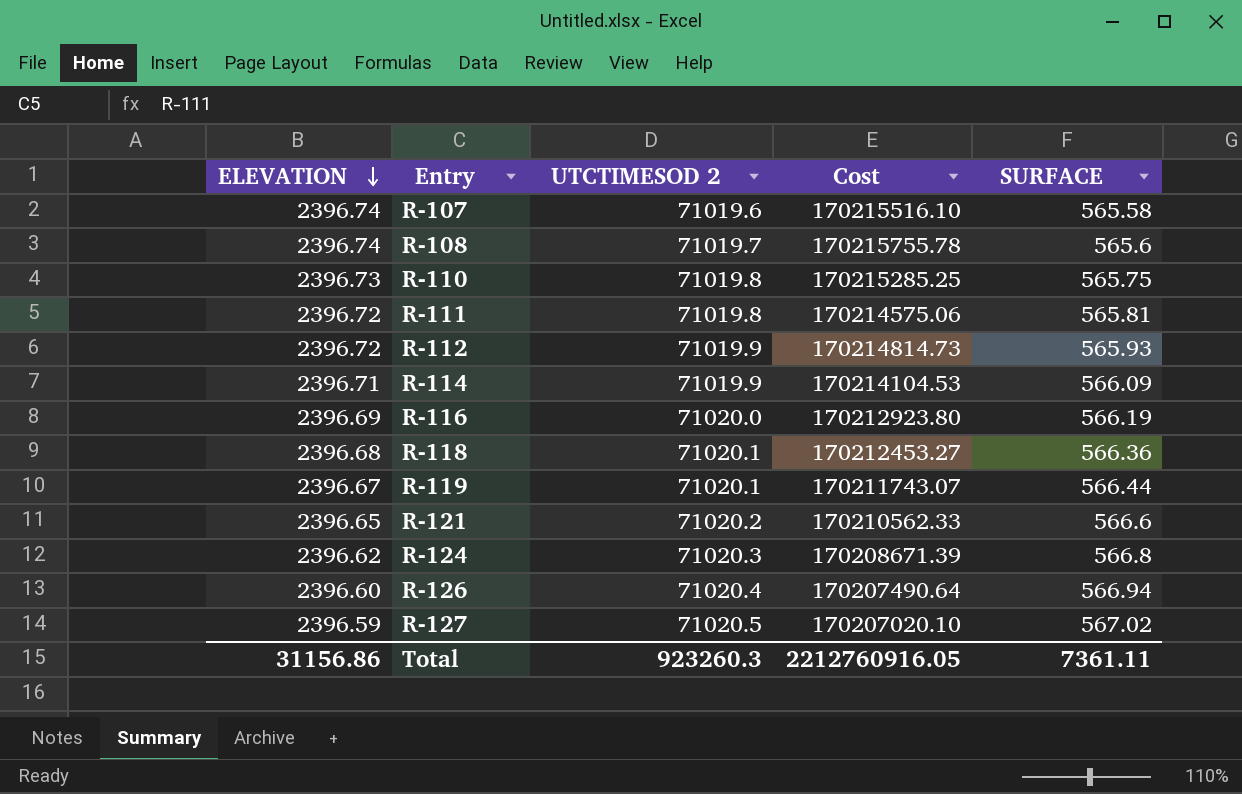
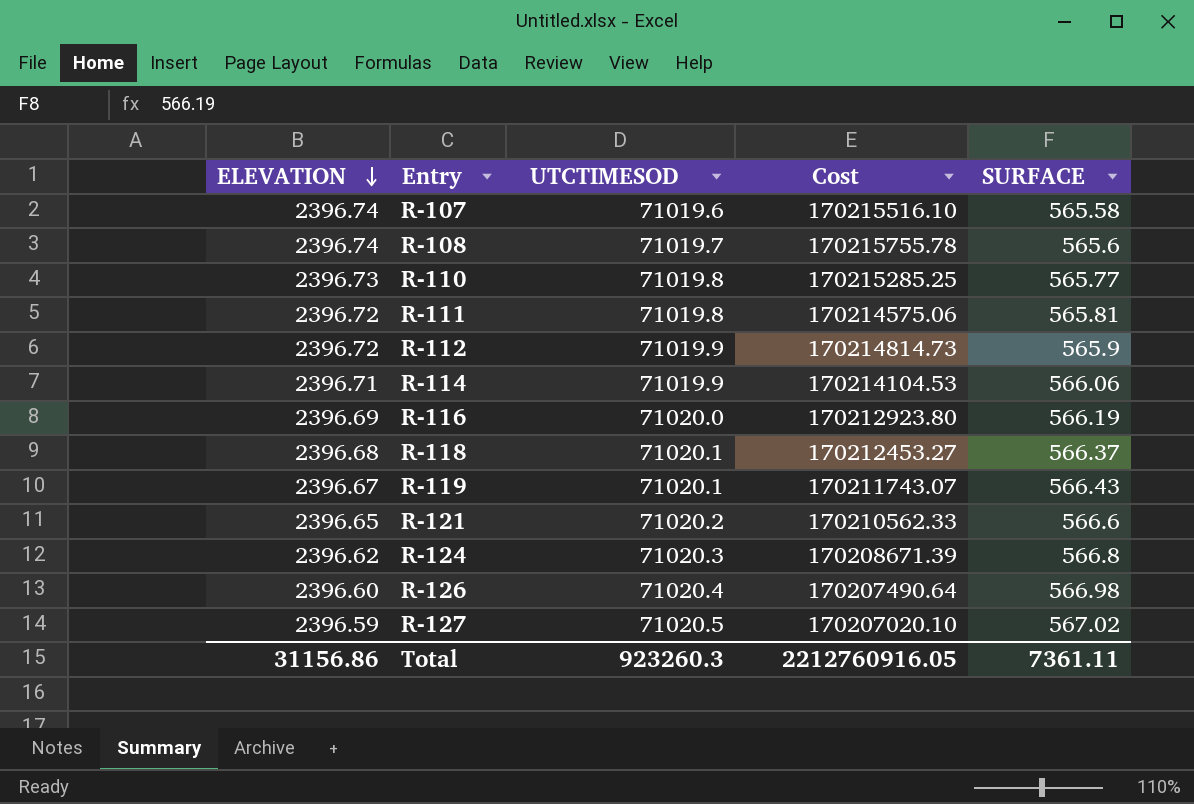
column name: UTCTIMESOD 2 -> UTCTIMESOD
R-110 | SURFACE: 565.75 -> 565.77
R-112 | SURFACE: 565.93 -> 565.9
R-114 | SURFACE: 566.09 -> 566.06
R-118 | SURFACE: 566.36 -> 566.37
R-119 | SURFACE: 566.44 -> 566.43
R-126 | SURFACE: 566.94 -> 566.98

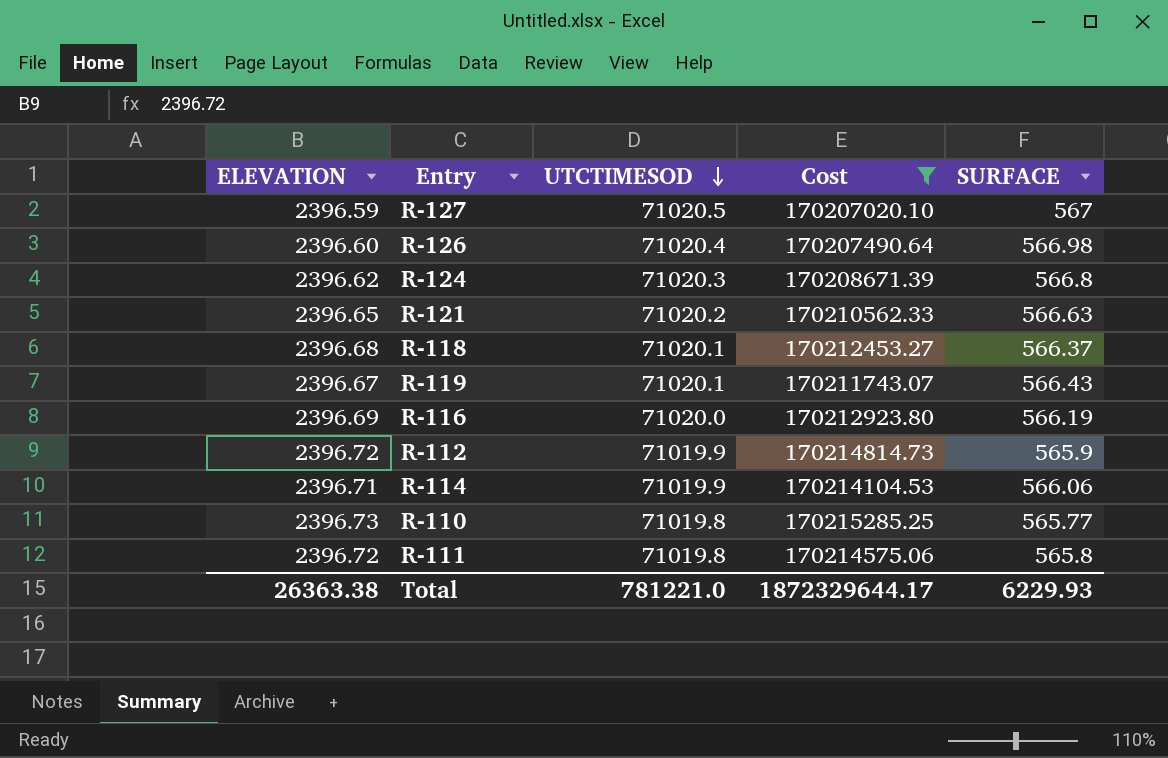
filter: none -> Cost <= 170215285.25
row order: ELEVATION descending -> UTCTIMESOD descending
R-127 | SURFACE: 567.02 -> 567
R-121 | SURFACE: 566.6 -> 566.63
R-111 | SURFACE: 565.81 -> 565.8
Total | ELEVATION: 31156.86 -> 26363.38
Total | UTCTIMESOD: 923260.3 -> 781221.0
Total | Cost: 2212760916.05 -> 1872329644.17
Total | SURFACE: 7361.11 -> 6229.93

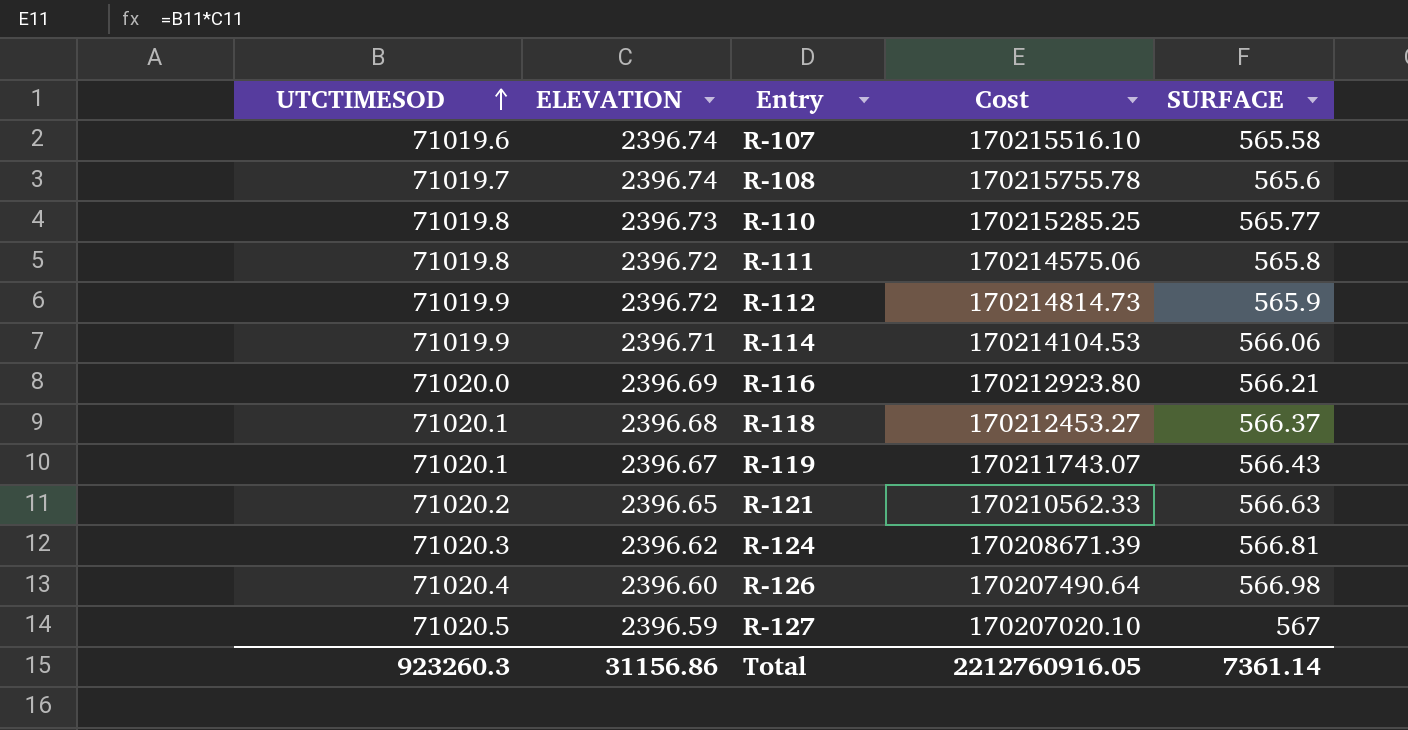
filter: Cost <= 170215285.25 -> none
row order: UTCTIMESOD descending -> UTCTIMESOD ascending
column UTCTIMESOD | position: 3 -> 1
R-116 | SURFACE: 566.19 -> 566.21
R-124 | SURFACE: 566.8 -> 566.81
Total | UTCTIMESOD: 781221.0 -> 923260.3
Total | ELEVATION: 26363.38 -> 31156.86
Total | Cost: 1872329644.17 -> 2212760916.05
Total | SURFACE: 6229.93 -> 7361.14

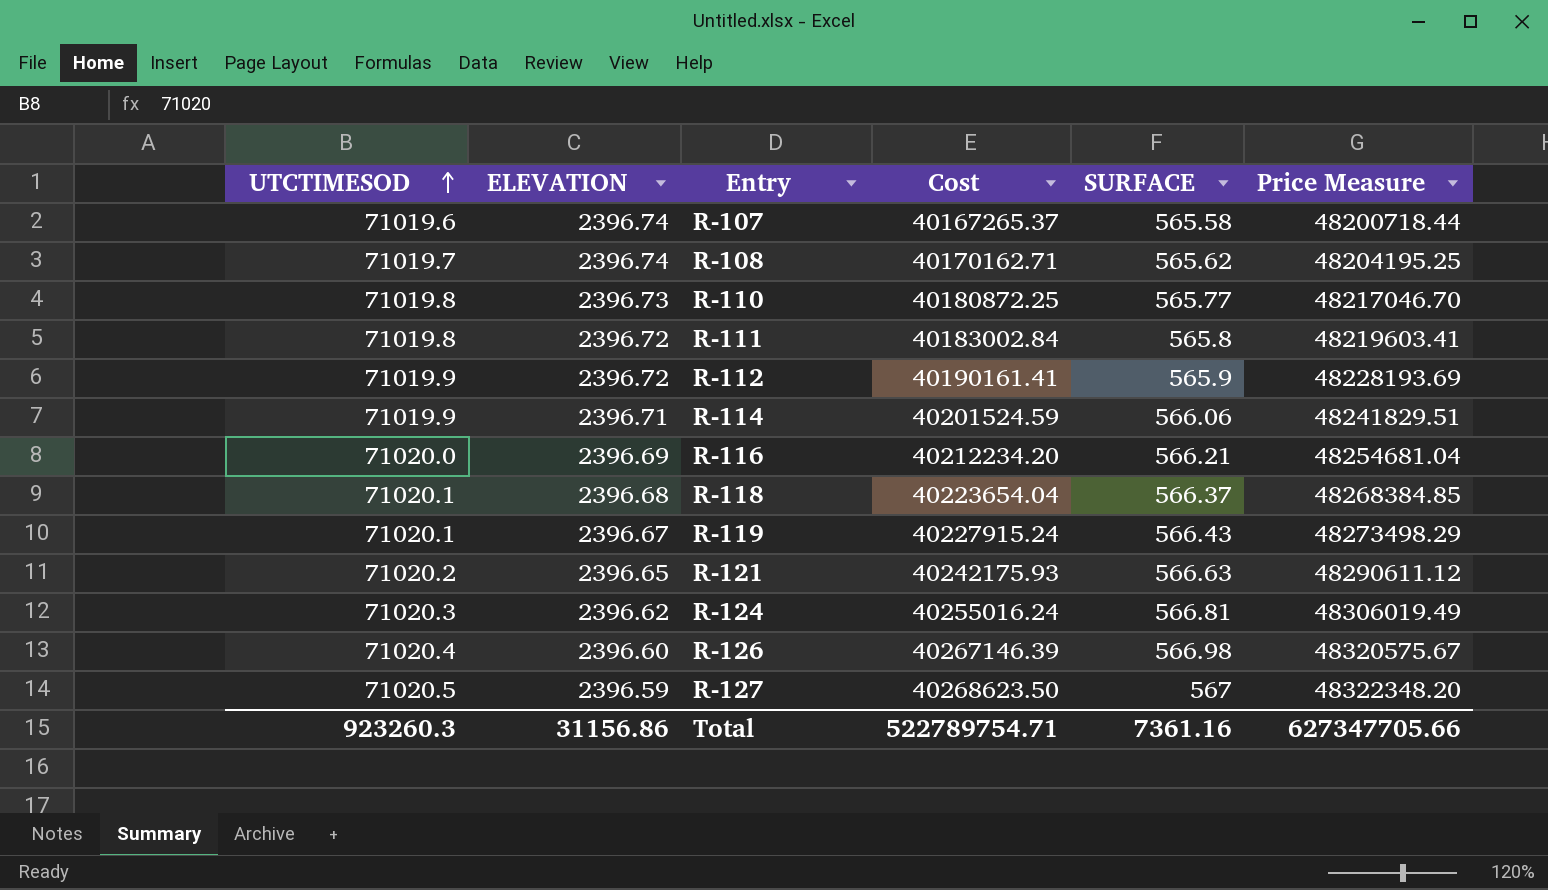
column Cost | formula: [UTCTIMESOD] * [ELEVATION] -> [UTCTIMESOD] * [SURFACE]
column Price Measure | formula: none -> [Cost] * 1.2
R-108 | SURFACE: 565.6 -> 565.62
Total | Cost: 2212760916.05 -> 522789754.71
Total | SURFACE: 7361.14 -> 7361.16

